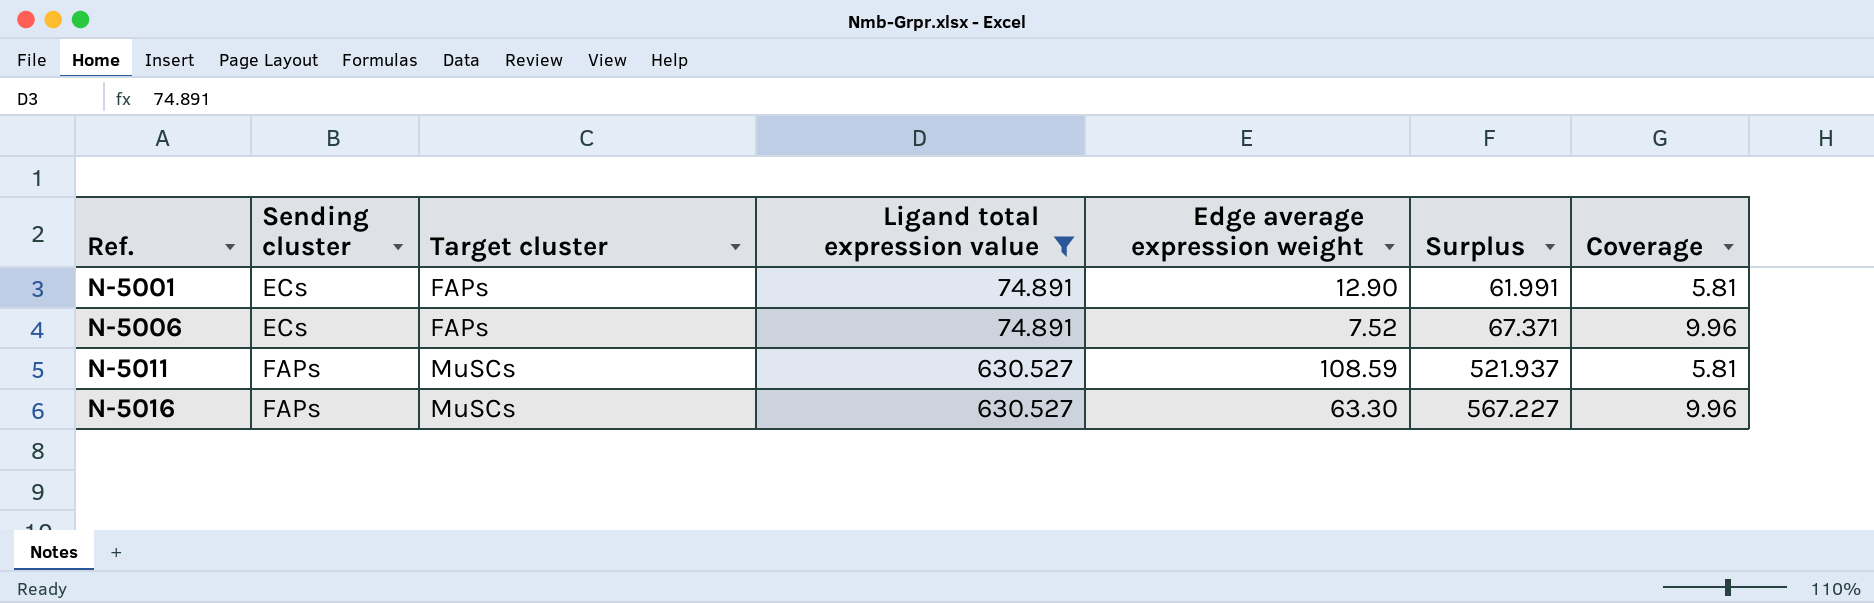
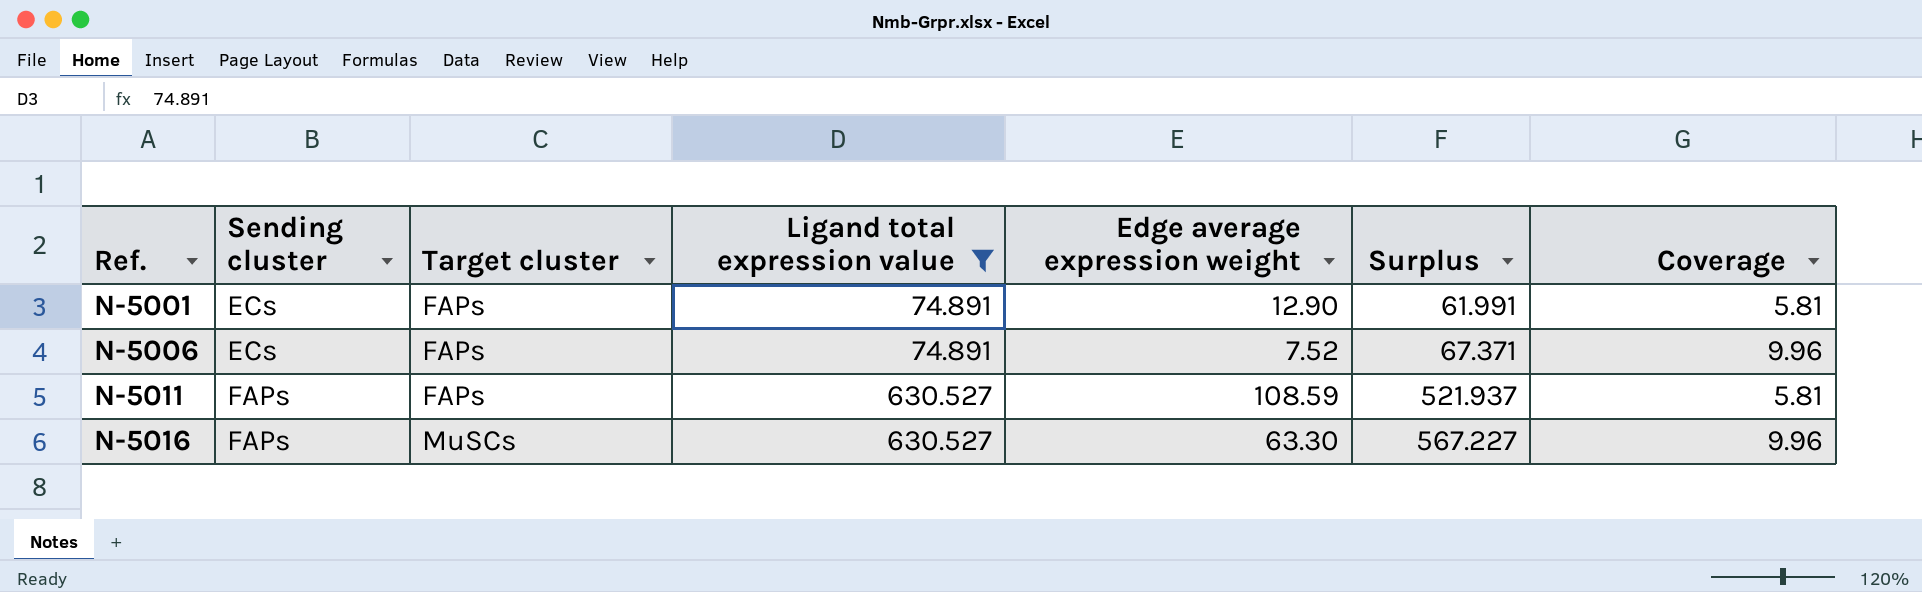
N-5011 | Target cluster: MuSCs -> FAPs

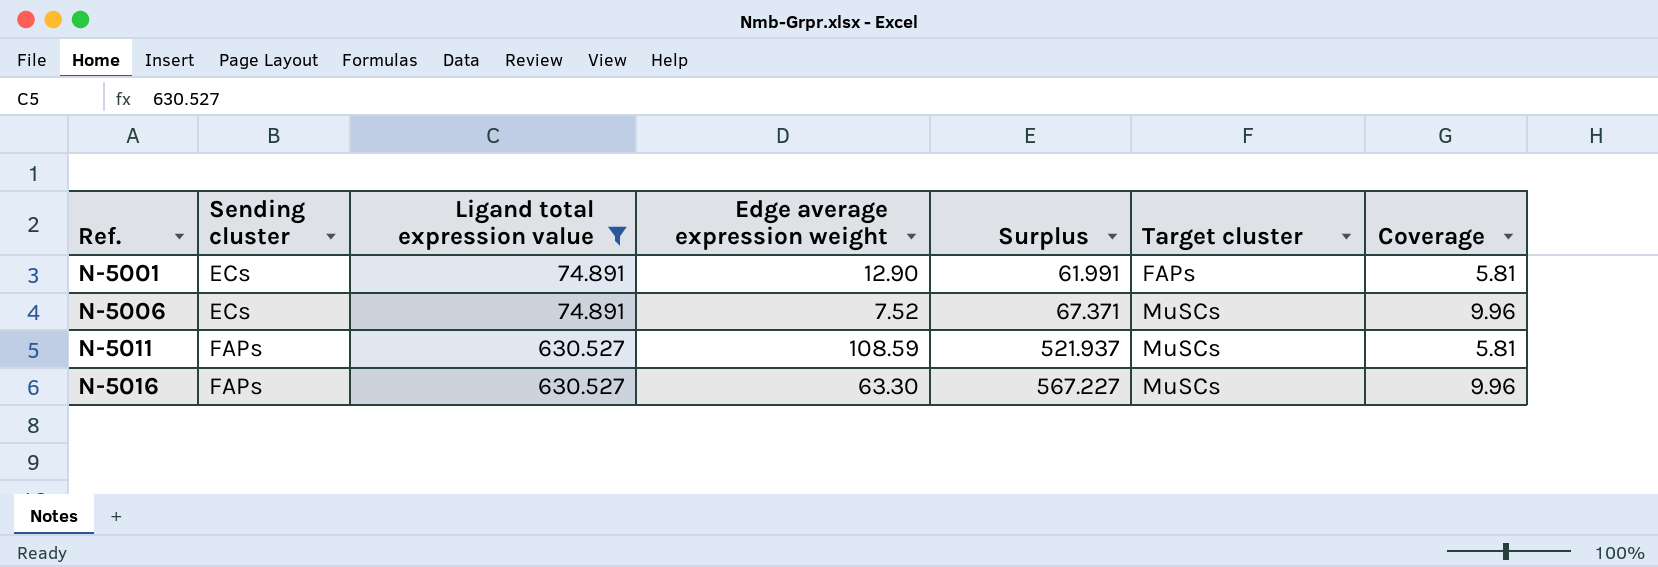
column Target cluster | position: 3 -> 6
N-5006 | Target cluster: FAPs -> MuSCs
N-5011 | Target cluster: FAPs -> MuSCs

